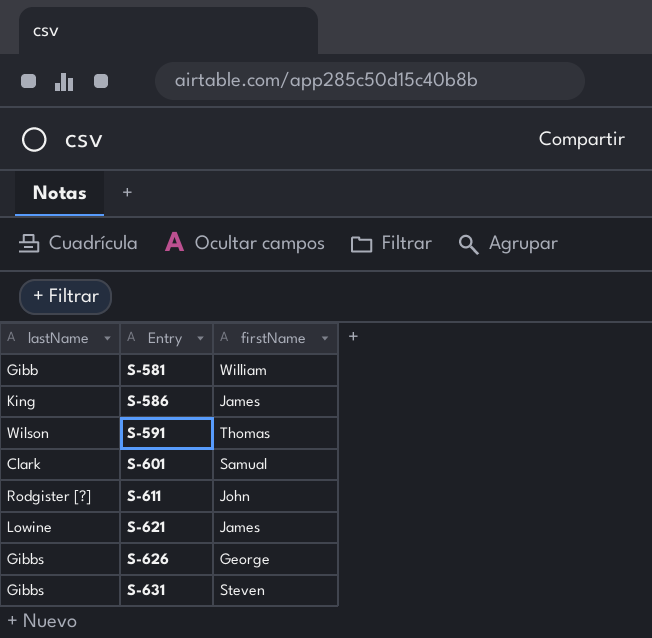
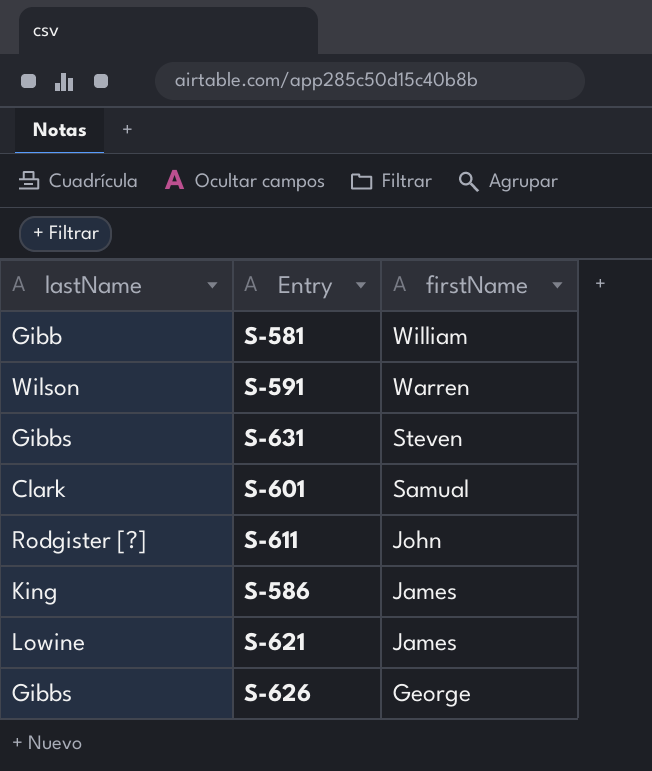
row order: Entry ascending -> firstName descending
S-591 | firstName: Thomas -> Warren

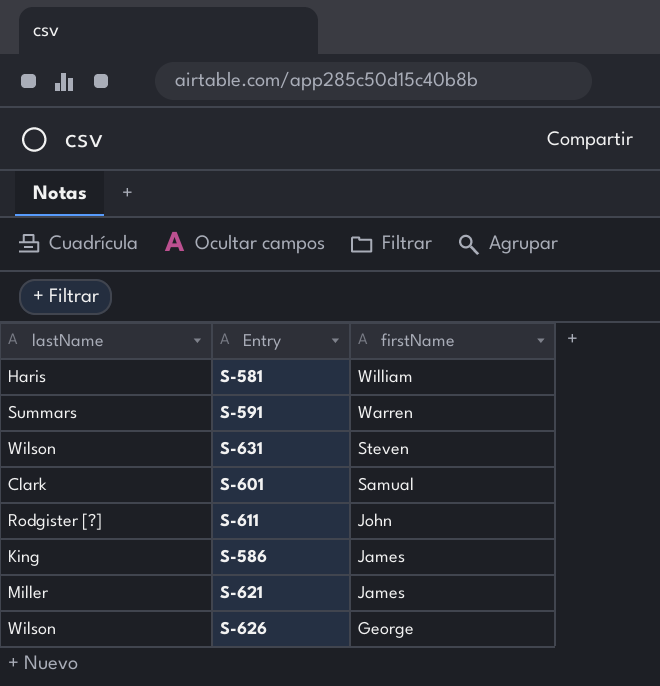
S-581 | lastName: Gibb -> Haris
S-591 | lastName: Wilson -> Summars
S-631 | lastName: Gibbs -> Wilson
S-621 | lastName: Lowine -> Miller
S-626 | lastName: Gibbs -> Wilson

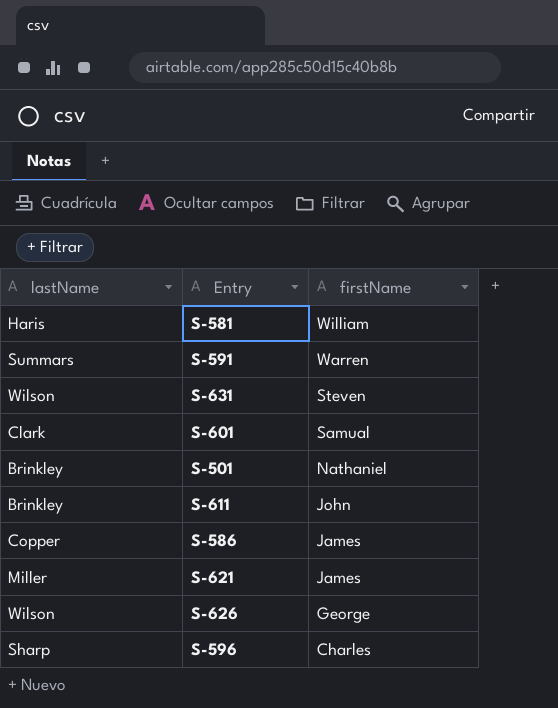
row S-501: none -> Brinkley | Nathaniel
S-611 | lastName: Rodgister [?] -> Brinkley
S-586 | lastName: King -> Copper
row S-596: none -> Sharp | Charles

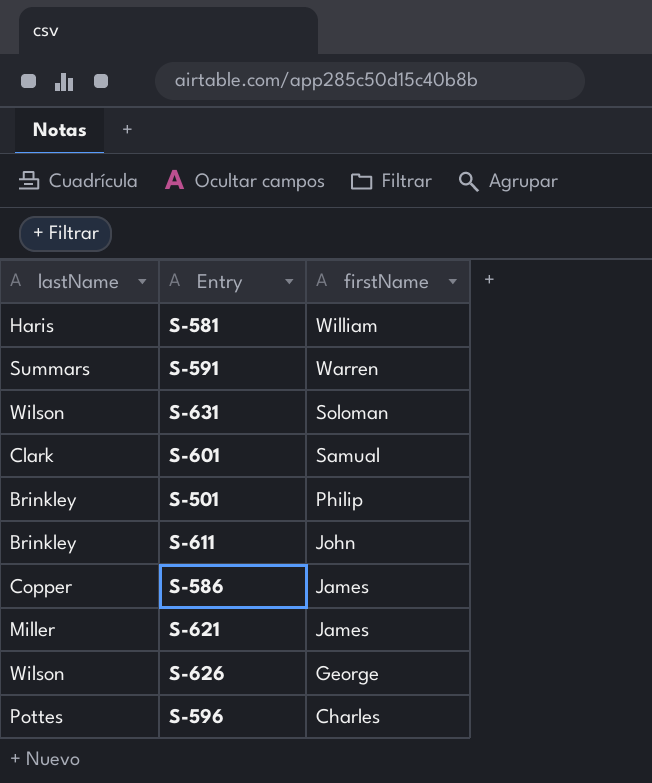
S-631 | firstName: Steven -> Soloman
S-501 | firstName: Nathaniel -> Philip
S-596 | lastName: Sharp -> Pottes

